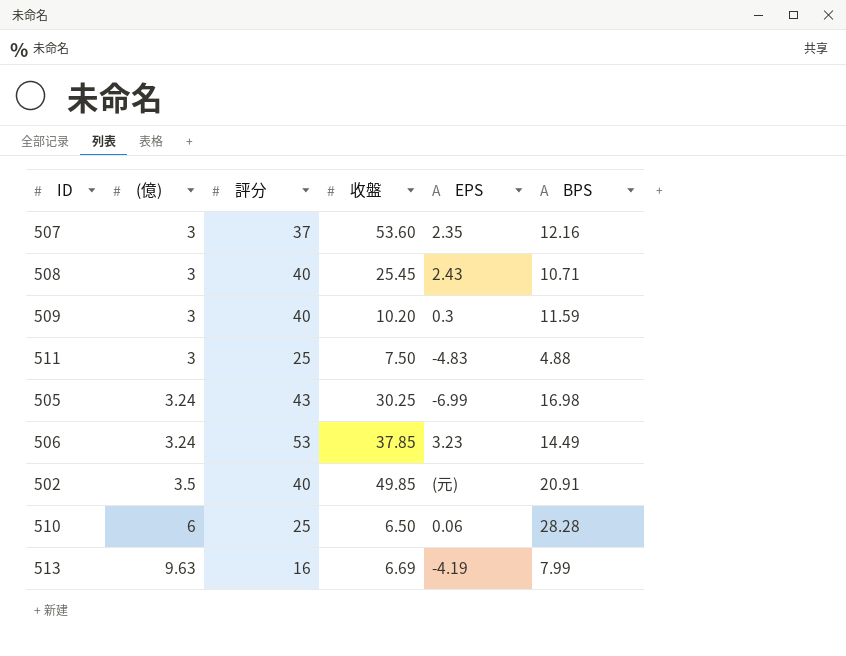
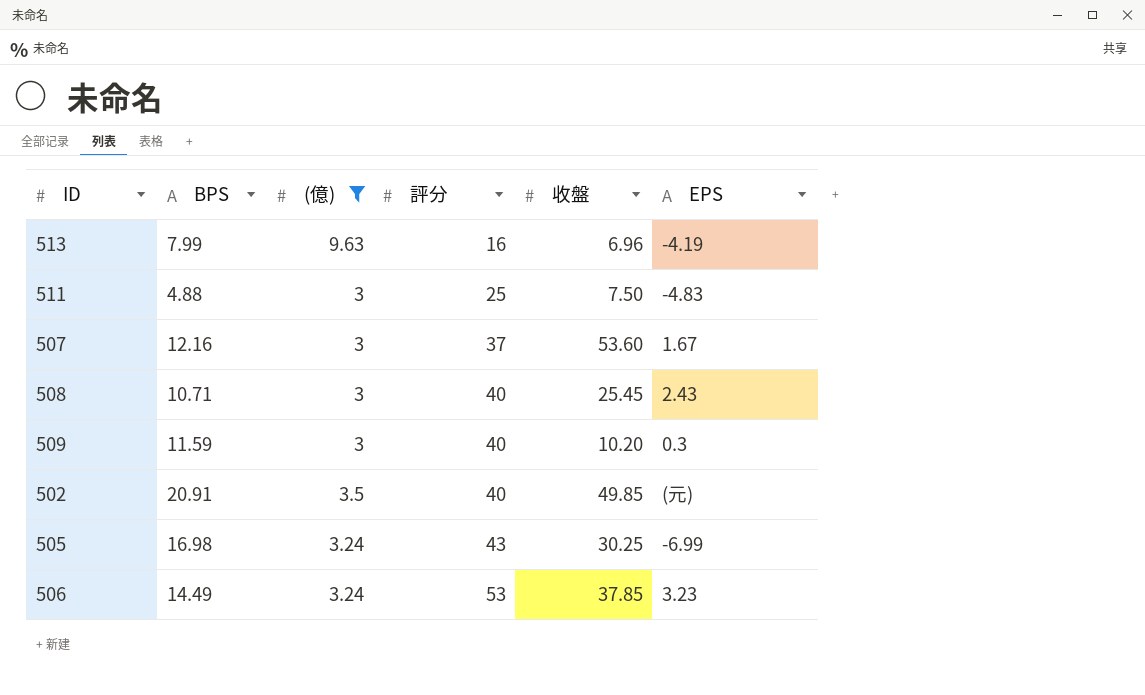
filter: none -> (億) != 6
row order: (億) ascending -> 評分 ascending
column BPS | position: 6 -> 2
513 | 收盤: 6.69 -> 6.96
507 | EPS: 2.35 -> 1.67

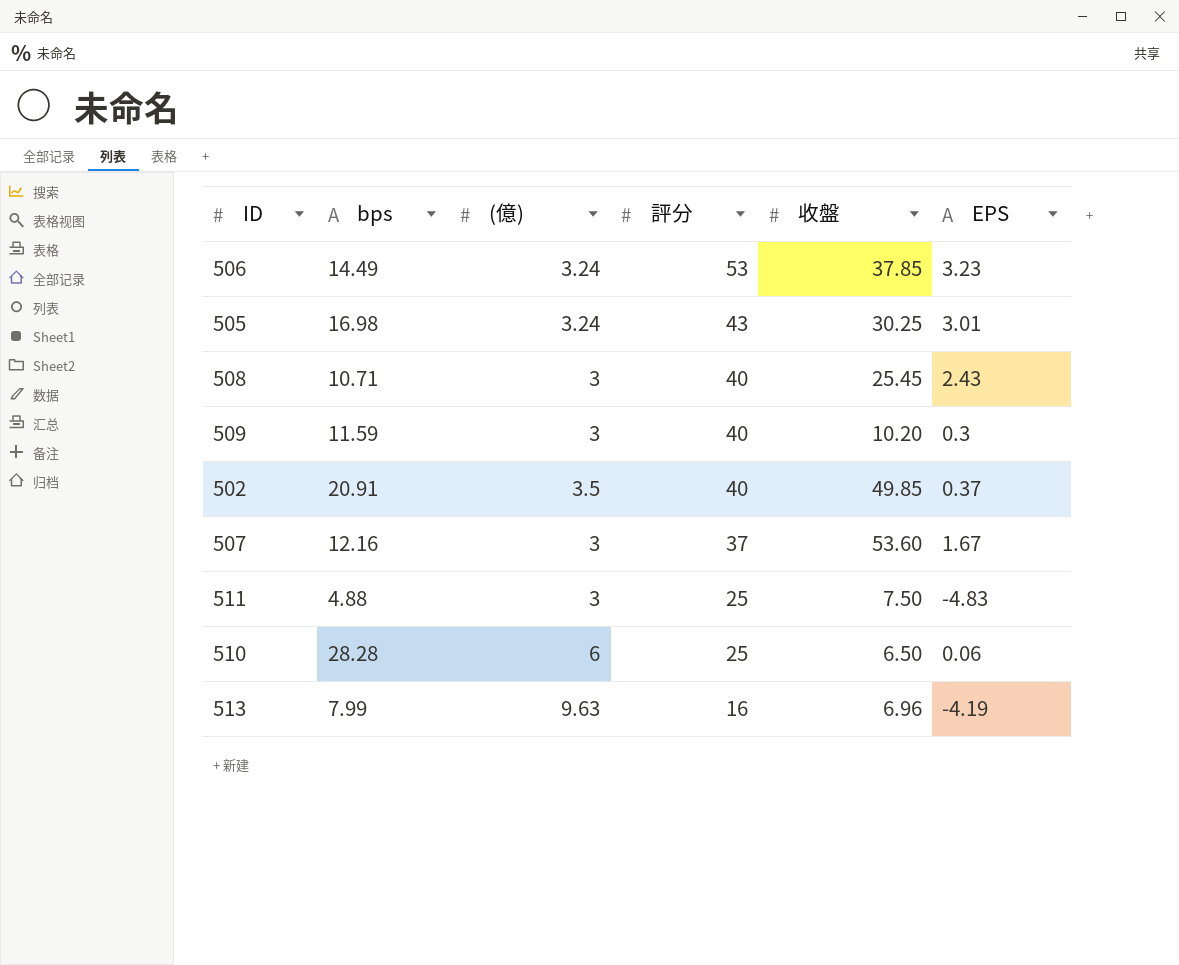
filter: (億) != 6 -> none
row order: 評分 ascending -> 評分 descending
column name: BPS -> bps
505 | EPS: -6.99 -> 3.01
502 | EPS: (元) -> 0.37

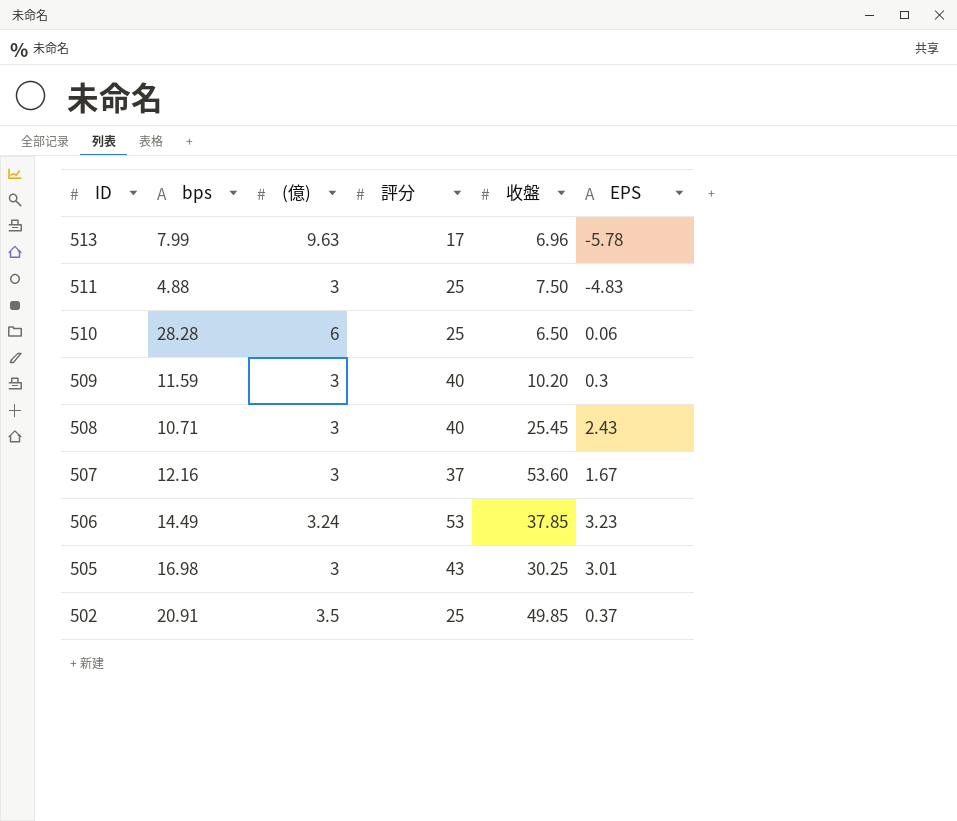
row order: 評分 descending -> ID descending
513 | 評分: 16 -> 17
513 | EPS: -4.19 -> -5.78
505 | (億): 3.24 -> 3
502 | 評分: 40 -> 25

